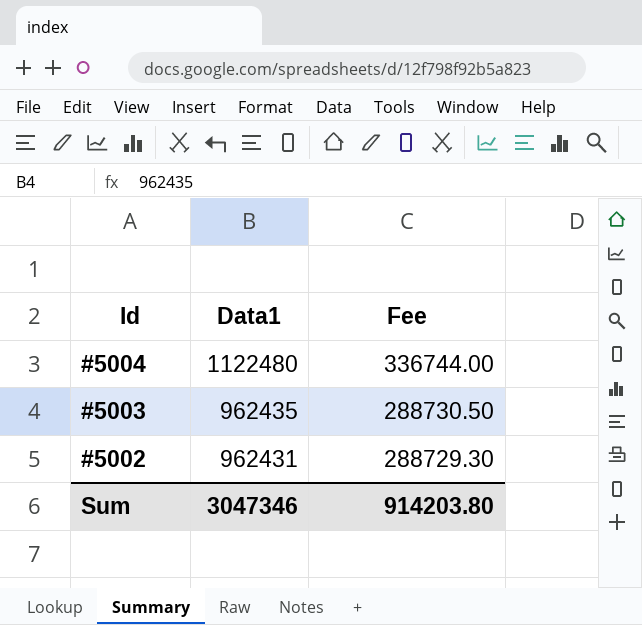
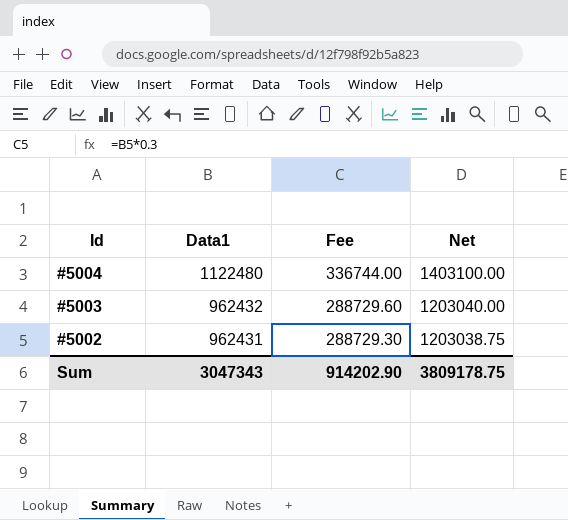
column Net | formula: none -> [Data1] * 1.25
#5003 | Data1: 962435 -> 962432
#5003 | Fee: 288730.50 -> 288729.60
Sum | Data1: 3047346 -> 3047343
Sum | Fee: 914203.80 -> 914202.90

